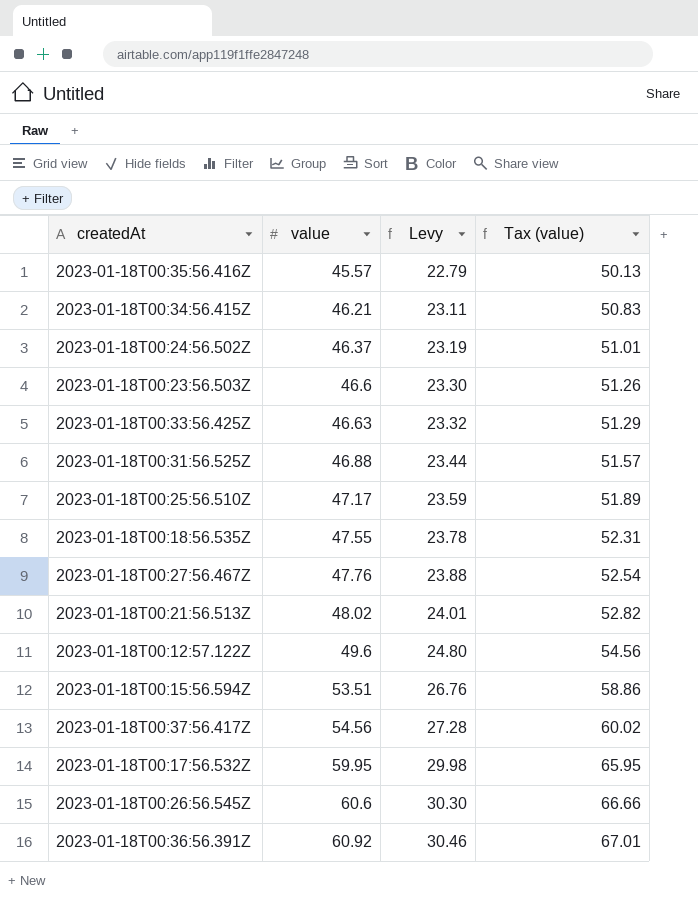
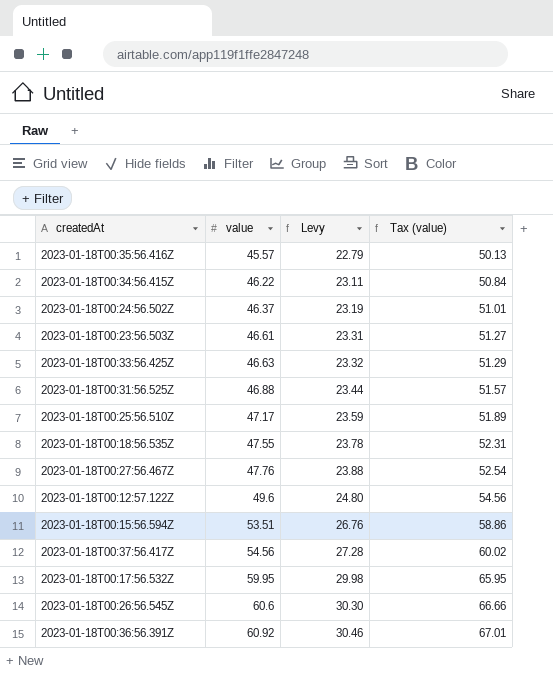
row 2023-01-18T00:21:56.513Z: 48.02 | 24.01 | 52.82 -> none
2023-01-18T00:34:56.415Z | value: 46.21 -> 46.22
2023-01-18T00:34:56.415Z | Tax (value): 50.83 -> 50.84
2023-01-18T00:23:56.503Z | value: 46.6 -> 46.61
2023-01-18T00:23:56.503Z | Levy: 23.30 -> 23.31
2023-01-18T00:23:56.503Z | Tax (value): 51.26 -> 51.27

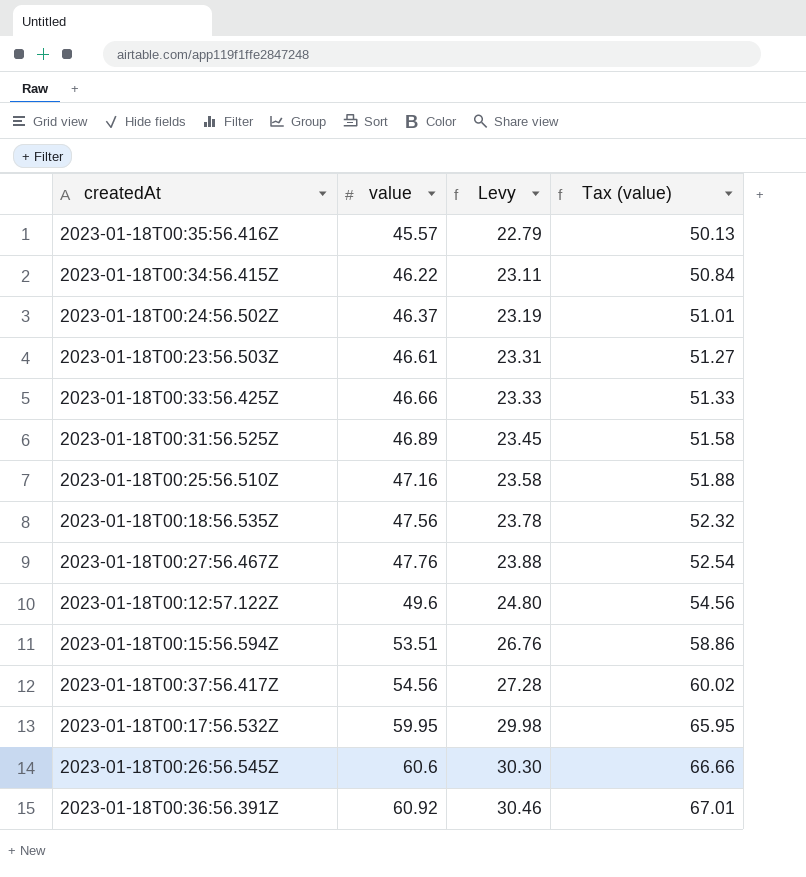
2023-01-18T00:33:56.425Z | value: 46.63 -> 46.66
2023-01-18T00:33:56.425Z | Levy: 23.32 -> 23.33
2023-01-18T00:33:56.425Z | Tax (value): 51.29 -> 51.33
2023-01-18T00:31:56.525Z | value: 46.88 -> 46.89
2023-01-18T00:31:56.525Z | Levy: 23.44 -> 23.45
2023-01-18T00:31:56.525Z | Tax (value): 51.57 -> 51.58
2023-01-18T00:25:56.510Z | value: 47.17 -> 47.16
2023-01-18T00:25:56.510Z | Levy: 23.59 -> 23.58
2023-01-18T00:25:56.510Z | Tax (value): 51.89 -> 51.88
2023-01-18T00:18:56.535Z | value: 47.55 -> 47.56
2023-01-18T00:18:56.535Z | Tax (value): 52.31 -> 52.32

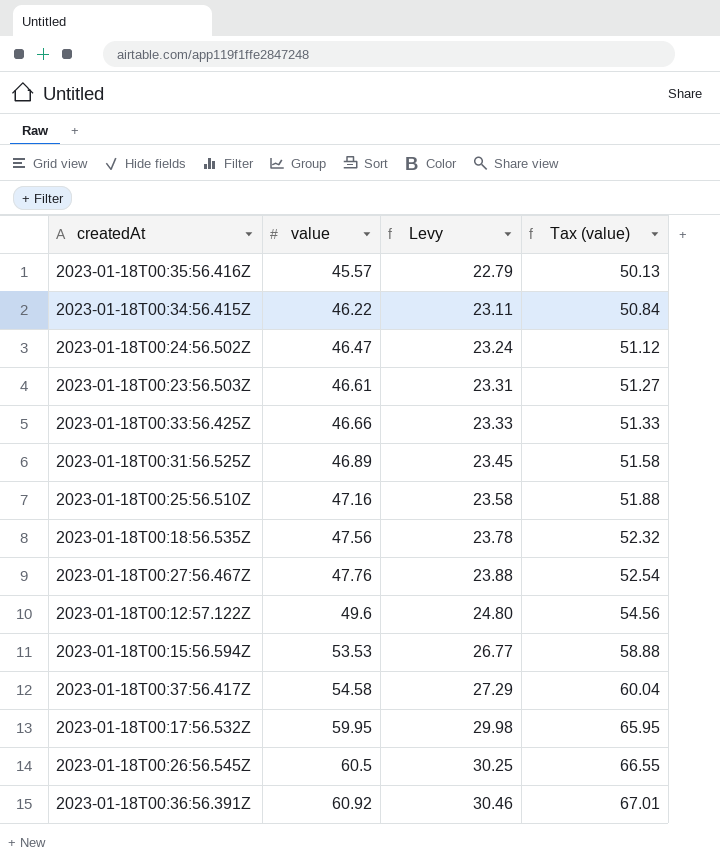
2023-01-18T00:24:56.502Z | value: 46.37 -> 46.47
2023-01-18T00:24:56.502Z | Levy: 23.19 -> 23.24
2023-01-18T00:24:56.502Z | Tax (value): 51.01 -> 51.12
2023-01-18T00:15:56.594Z | value: 53.51 -> 53.53
2023-01-18T00:15:56.594Z | Levy: 26.76 -> 26.77
2023-01-18T00:15:56.594Z | Tax (value): 58.86 -> 58.88
2023-01-18T00:37:56.417Z | value: 54.56 -> 54.58
2023-01-18T00:37:56.417Z | Levy: 27.28 -> 27.29
2023-01-18T00:37:56.417Z | Tax (value): 60.02 -> 60.04
2023-01-18T00:26:56.545Z | value: 60.6 -> 60.5
2023-01-18T00:26:56.545Z | Levy: 30.30 -> 30.25
2023-01-18T00:26:56.545Z | Tax (value): 66.66 -> 66.55

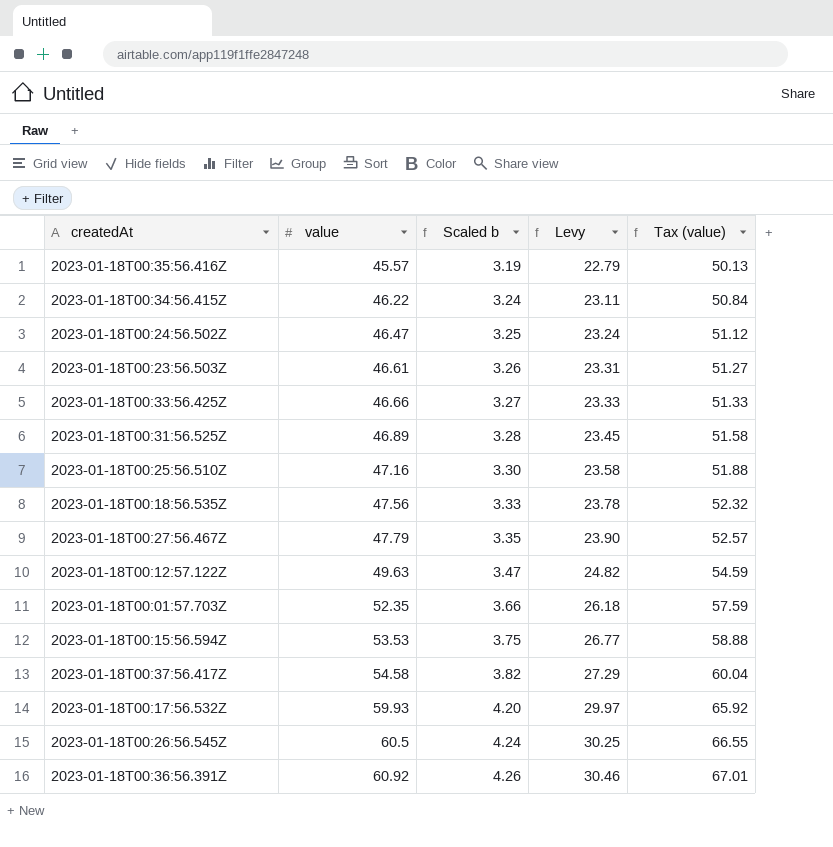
column Scaled b | formula: none -> [value] * 0.07
2023-01-18T00:27:56.467Z | value: 47.76 -> 47.79
2023-01-18T00:27:56.467Z | Levy: 23.88 -> 23.90
2023-01-18T00:27:56.467Z | Tax (value): 52.54 -> 52.57
2023-01-18T00:12:57.122Z | value: 49.6 -> 49.63
2023-01-18T00:12:57.122Z | Levy: 24.80 -> 24.82
2023-01-18T00:12:57.122Z | Tax (value): 54.56 -> 54.59
row 2023-01-18T00:01:57.703Z: none -> 52.35 | 3.66 | 26.18 | 57.59
2023-01-18T00:17:56.532Z | value: 59.95 -> 59.93
2023-01-18T00:17:56.532Z | Levy: 29.98 -> 29.97
2023-01-18T00:17:56.532Z | Tax (value): 65.95 -> 65.92

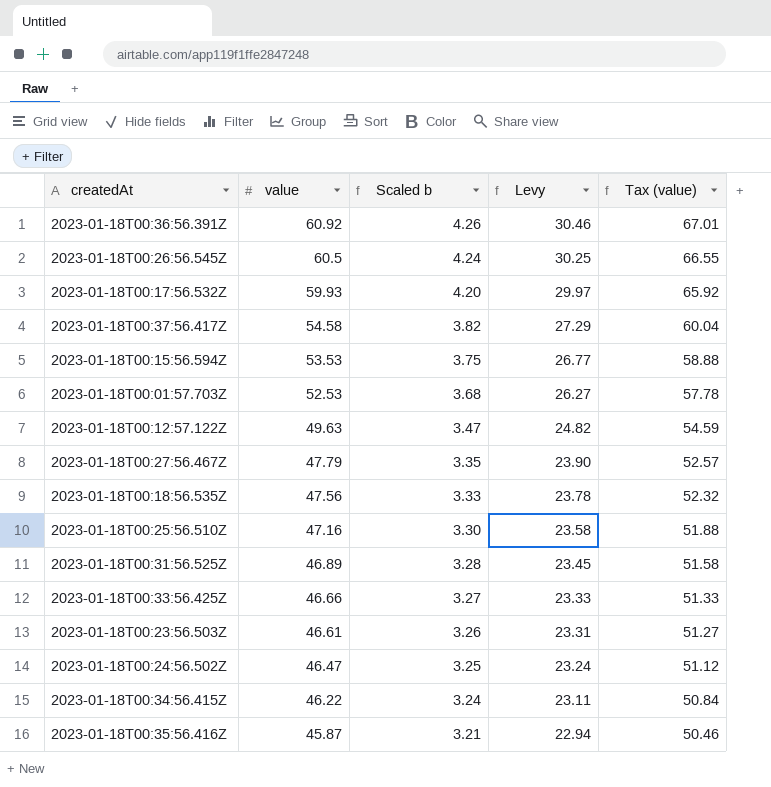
row order: value ascending -> value descending
2023-01-18T00:01:57.703Z | value: 52.35 -> 52.53
2023-01-18T00:01:57.703Z | Scaled b: 3.66 -> 3.68
2023-01-18T00:01:57.703Z | Levy: 26.18 -> 26.27
2023-01-18T00:01:57.703Z | Tax (value): 57.59 -> 57.78
2023-01-18T00:35:56.416Z | value: 45.57 -> 45.87
2023-01-18T00:35:56.416Z | Scaled b: 3.19 -> 3.21
2023-01-18T00:35:56.416Z | Levy: 22.79 -> 22.94
2023-01-18T00:35:56.416Z | Tax (value): 50.13 -> 50.46

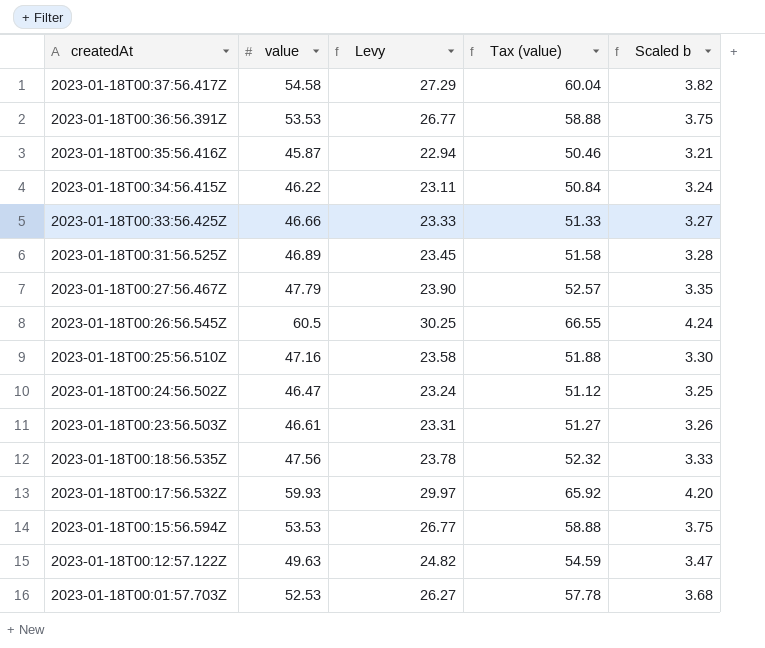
row order: value descending -> createdAt descending
column Scaled b | position: 3 -> 5
2023-01-18T00:36:56.391Z | value: 60.92 -> 53.53
2023-01-18T00:36:56.391Z | Levy: 30.46 -> 26.77
2023-01-18T00:36:56.391Z | Tax (value): 67.01 -> 58.88
2023-01-18T00:36:56.391Z | Scaled b: 4.26 -> 3.75

